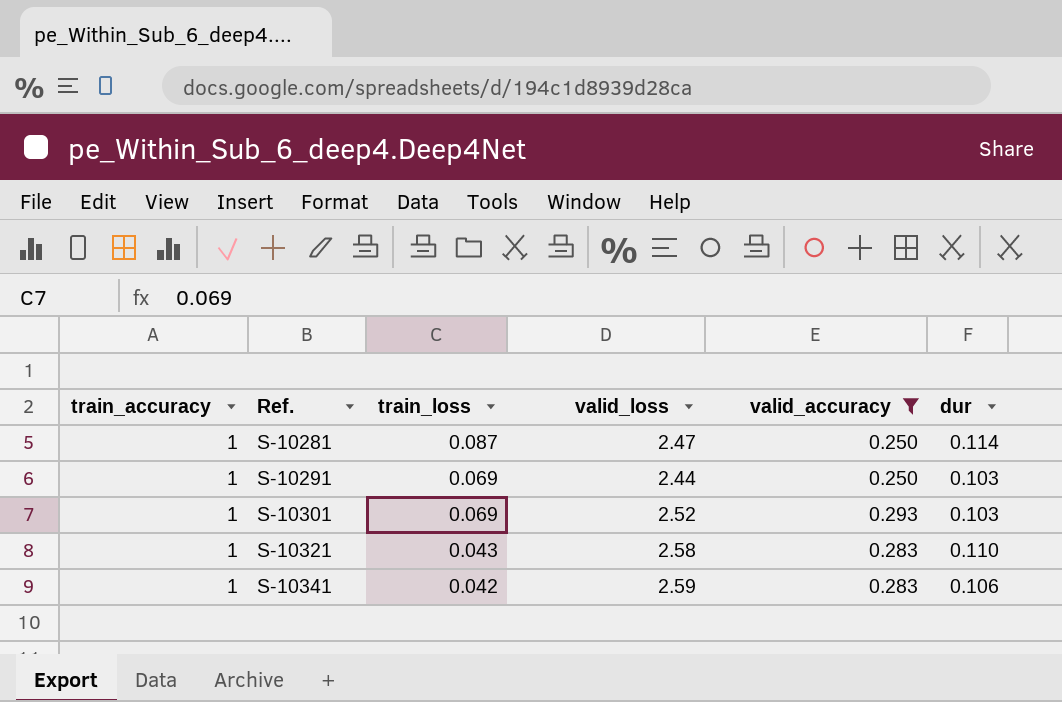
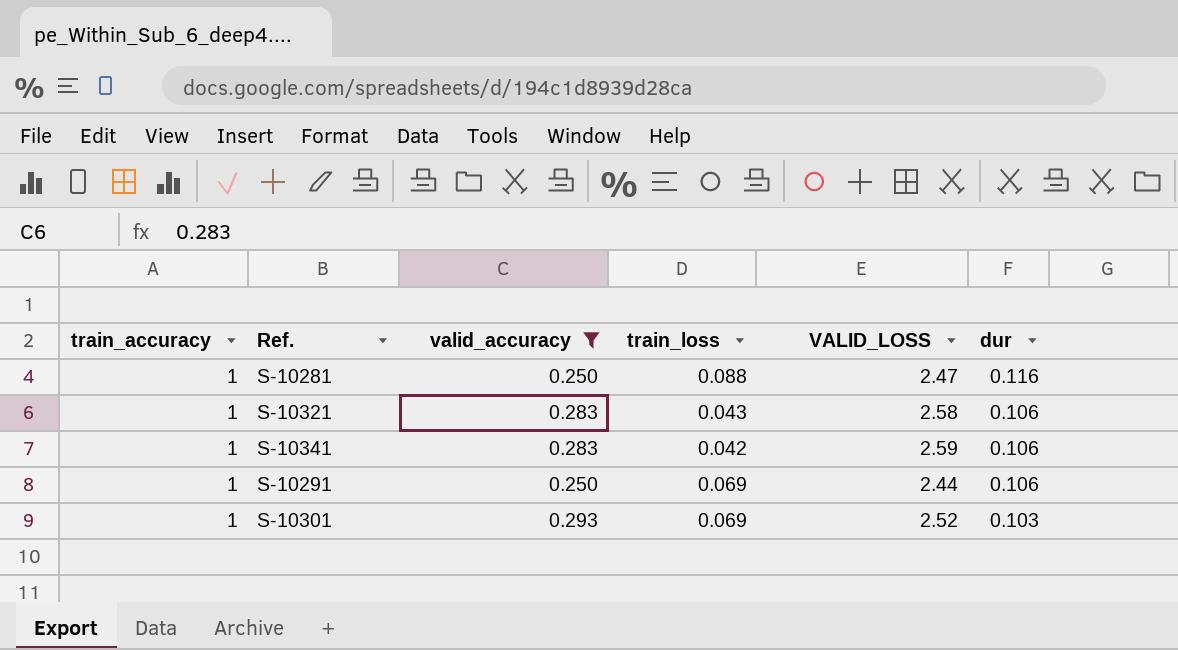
row order: Ref. ascending -> dur descending
column valid_accuracy | position: 5 -> 3
column name: valid_loss -> VALID_LOSS
S-10281 | train_loss: 0.087 -> 0.088
S-10281 | dur: 0.114 -> 0.116
S-10321 | dur: 0.110 -> 0.106
S-10291 | dur: 0.103 -> 0.106

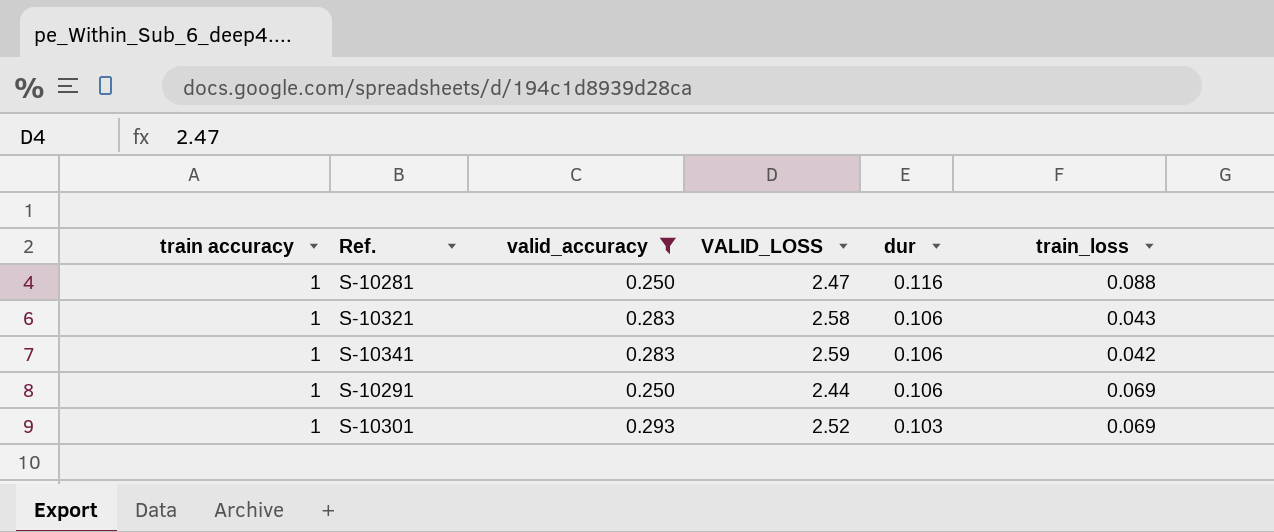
column name: train_accuracy -> train accuracy
column train_loss | position: 4 -> 6

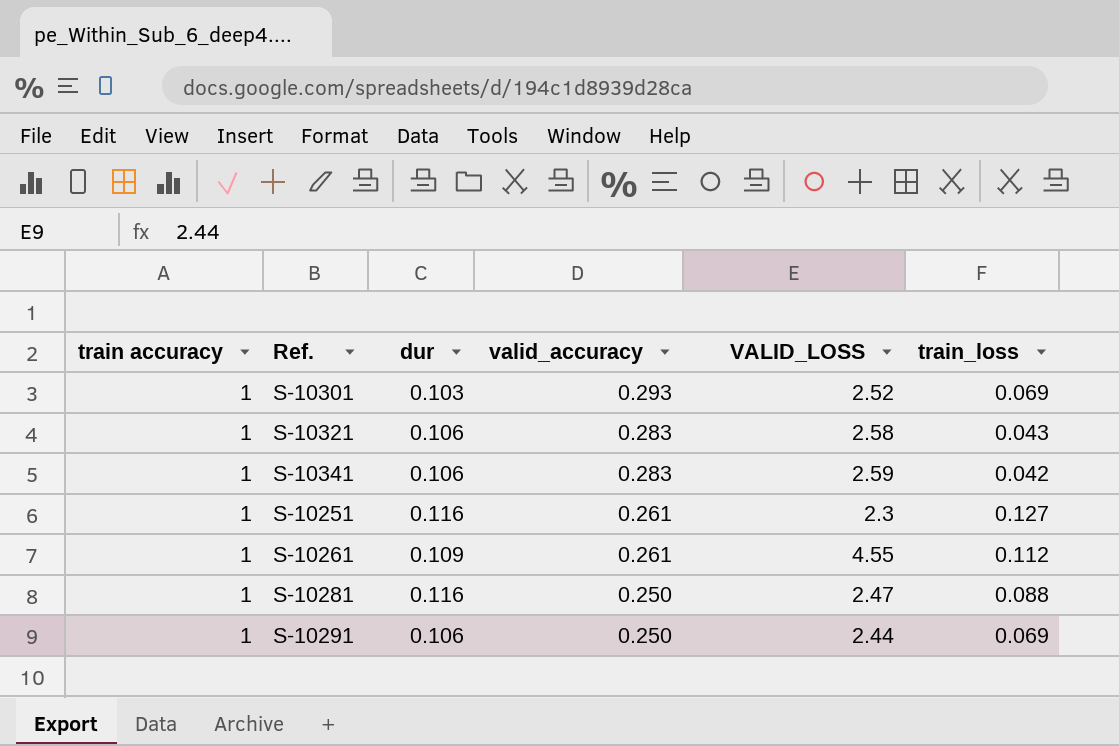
filter: valid_accuracy != 0.261 -> none
row order: dur descending -> valid_accuracy descending
column dur | position: 5 -> 3

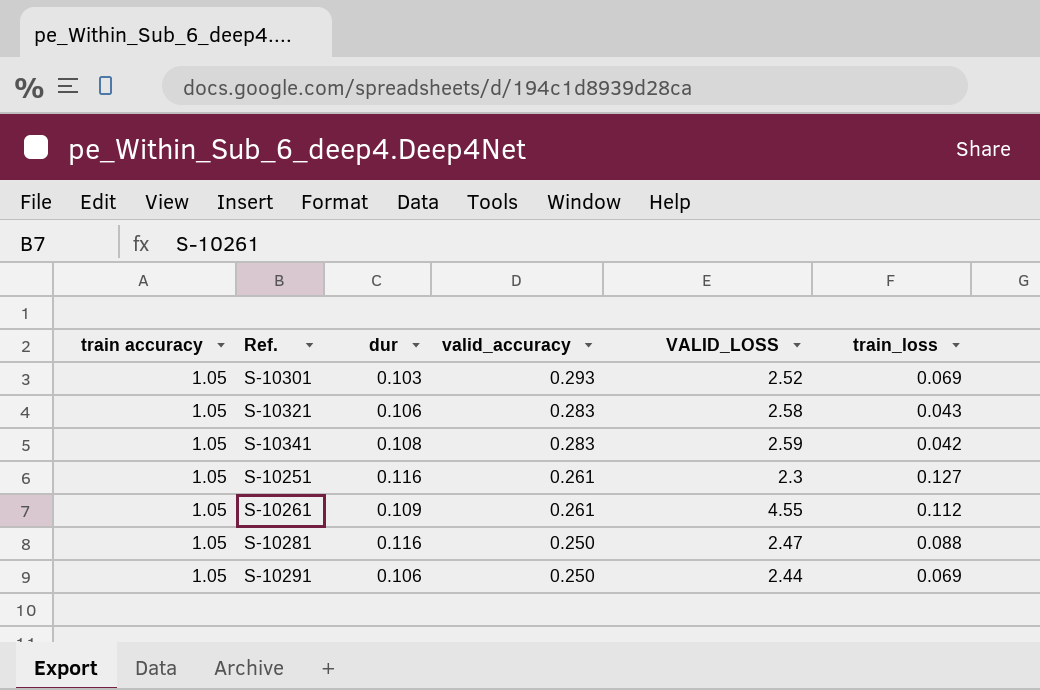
S-10301 | train accuracy: 1 -> 1.05
S-10321 | train accuracy: 1 -> 1.05
S-10341 | train accuracy: 1 -> 1.05
S-10341 | dur: 0.106 -> 0.108
S-10251 | train accuracy: 1 -> 1.05
S-10261 | train accuracy: 1 -> 1.05
S-10281 | train accuracy: 1 -> 1.05
S-10291 | train accuracy: 1 -> 1.05

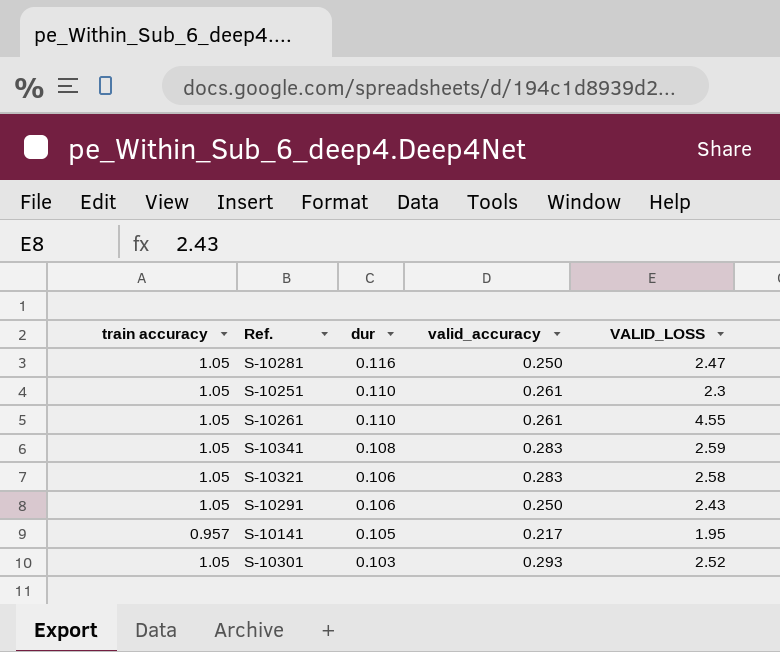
row order: valid_accuracy descending -> dur descending
column train_loss | position: 6 -> none
S-10251 | dur: 0.116 -> 0.110
S-10261 | dur: 0.109 -> 0.110
S-10291 | VALID_LOSS: 2.44 -> 2.43
row S-10141: none -> 0.957 | 0.105 | 0.217 | 1.95

